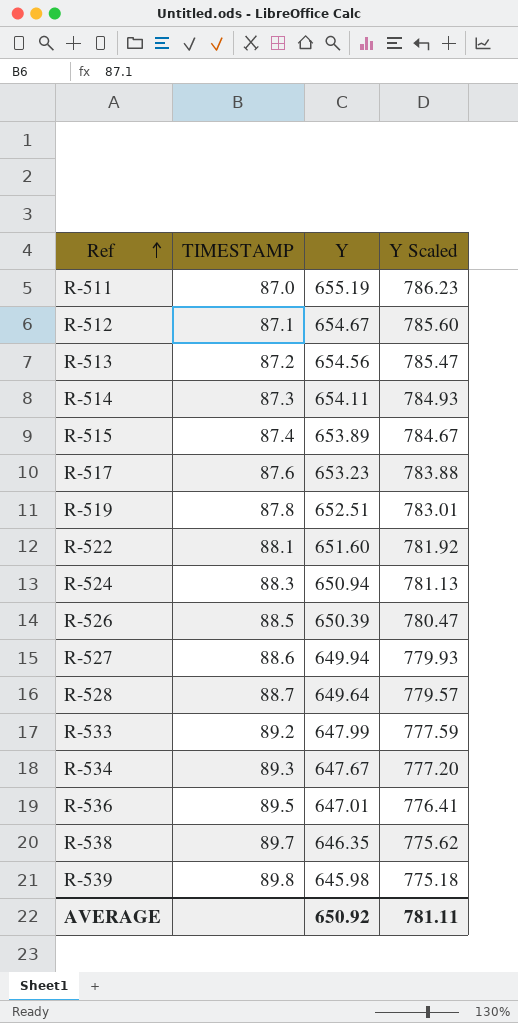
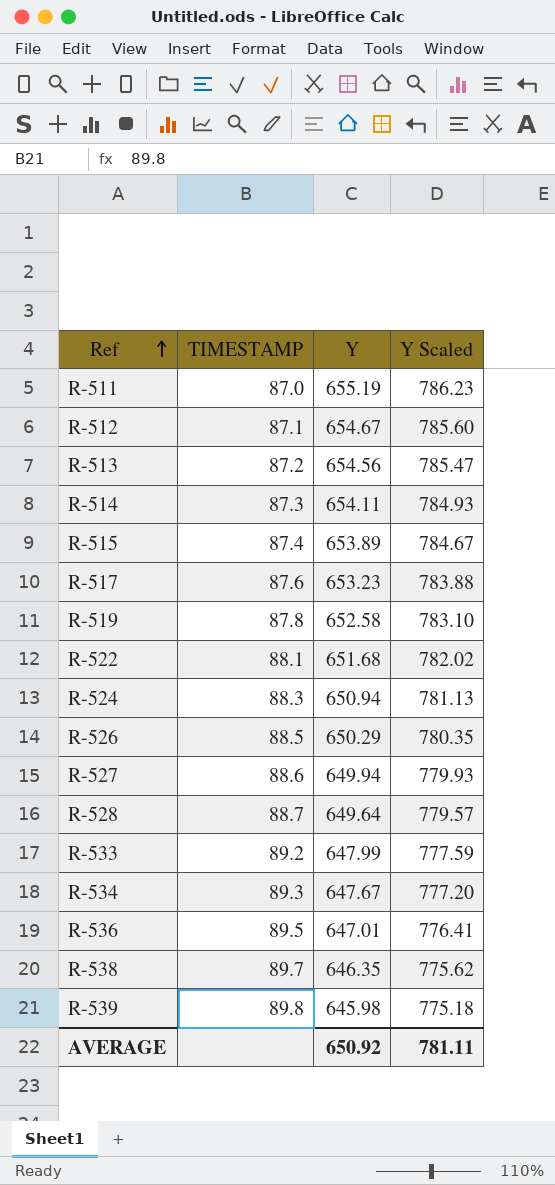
R-519 | Y: 652.51 -> 652.58
R-519 | Y Scaled: 783.01 -> 783.10
R-522 | Y: 651.60 -> 651.68
R-522 | Y Scaled: 781.92 -> 782.02
R-526 | Y: 650.39 -> 650.29
R-526 | Y Scaled: 780.47 -> 780.35

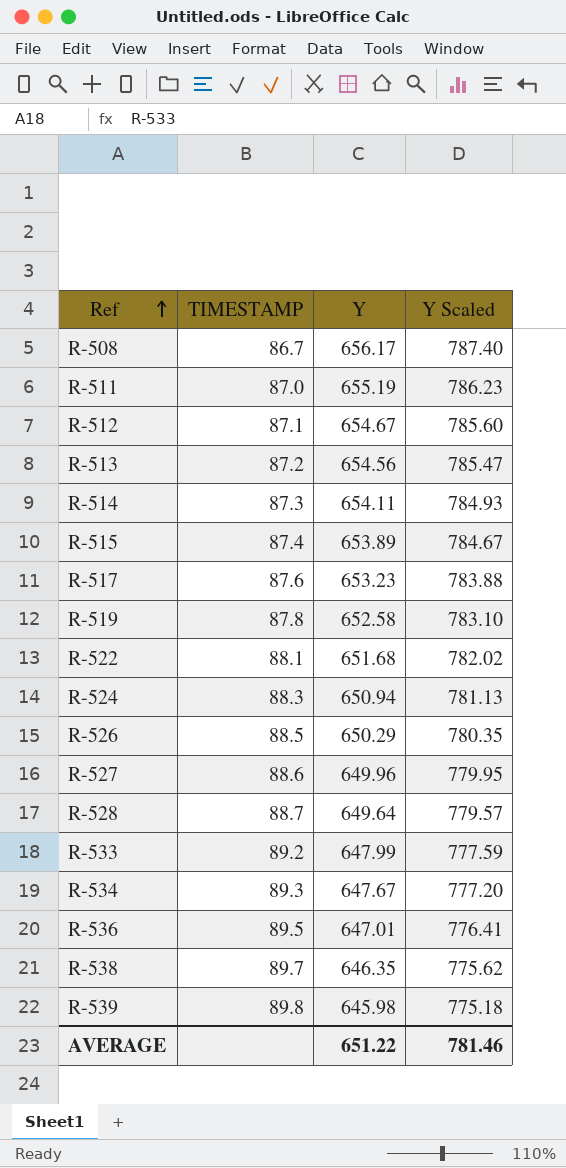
row R-508: none -> 86.7 | 656.17 | 787.40
R-527 | Y: 649.94 -> 649.96
R-527 | Y Scaled: 779.93 -> 779.95
AVERAGE | Y: 650.92 -> 651.22
AVERAGE | Y Scaled: 781.11 -> 781.46

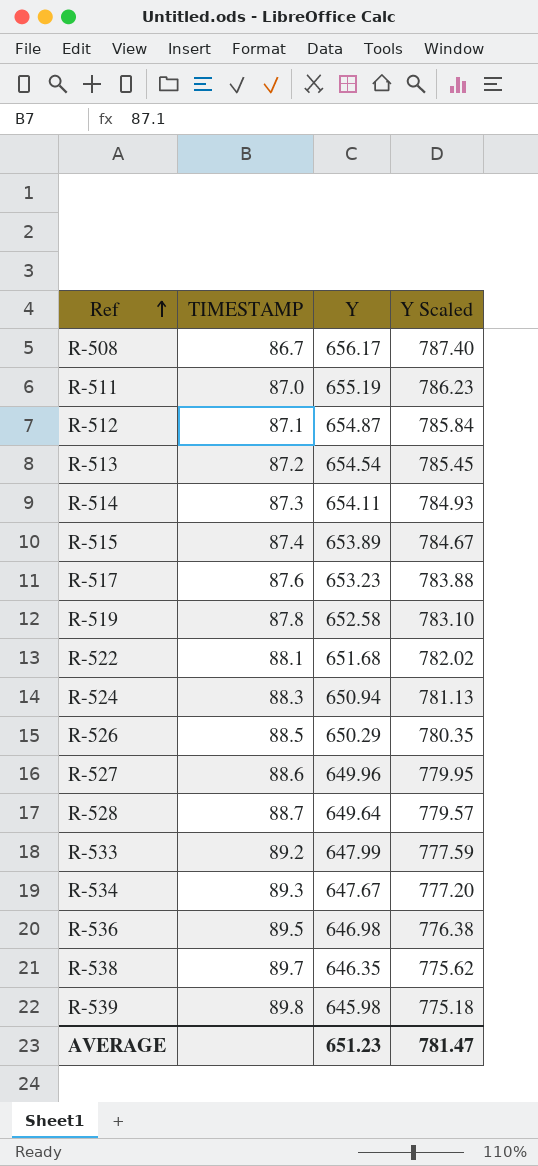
R-512 | Y: 654.67 -> 654.87
R-512 | Y Scaled: 785.60 -> 785.84
R-513 | Y: 654.56 -> 654.54
R-513 | Y Scaled: 785.47 -> 785.45
R-536 | Y: 647.01 -> 646.98
R-536 | Y Scaled: 776.41 -> 776.38
AVERAGE | Y: 651.22 -> 651.23
AVERAGE | Y Scaled: 781.46 -> 781.47

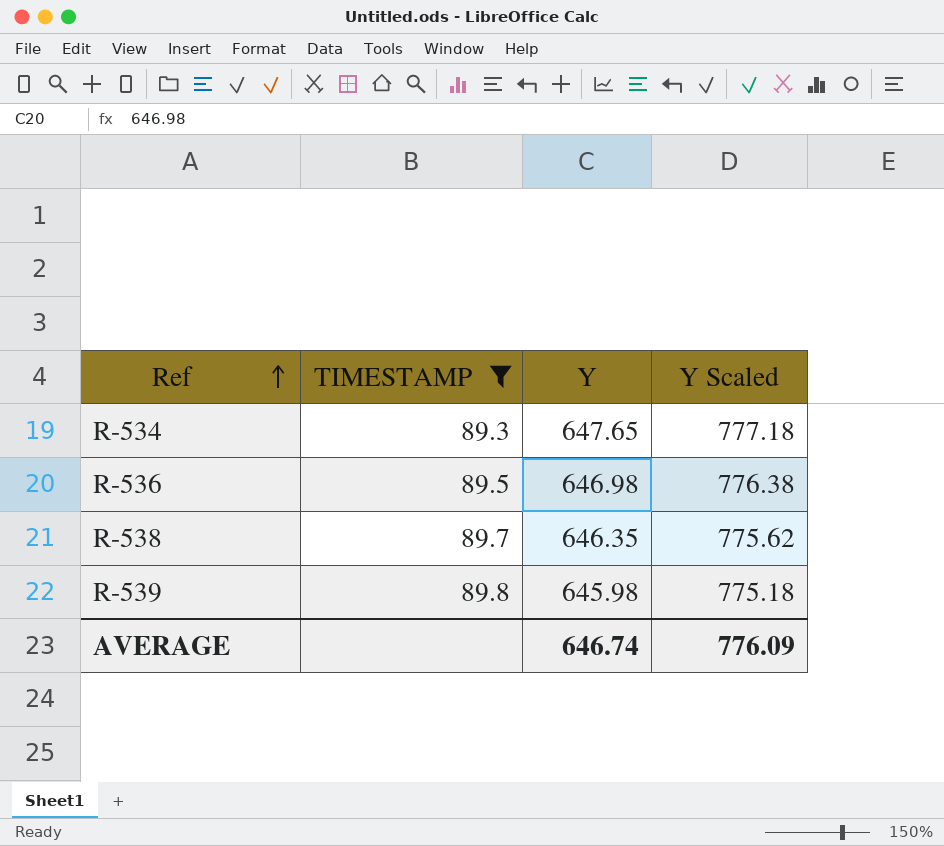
filter: none -> TIMESTAMP >= 89.3
R-534 | Y: 647.67 -> 647.65
R-534 | Y Scaled: 777.20 -> 777.18
AVERAGE | Y: 651.23 -> 646.74
AVERAGE | Y Scaled: 781.47 -> 776.09

